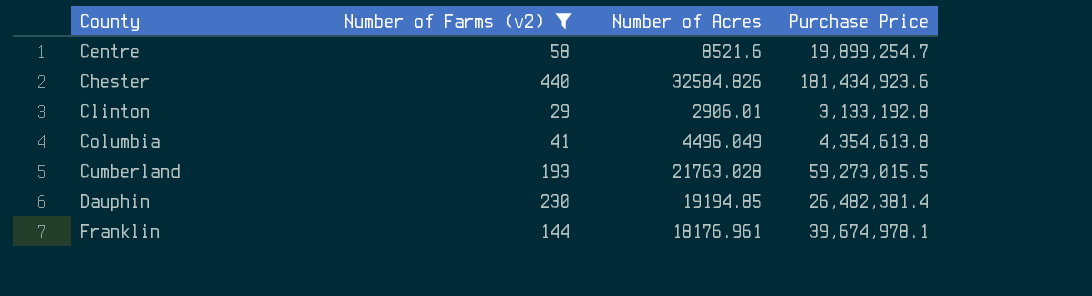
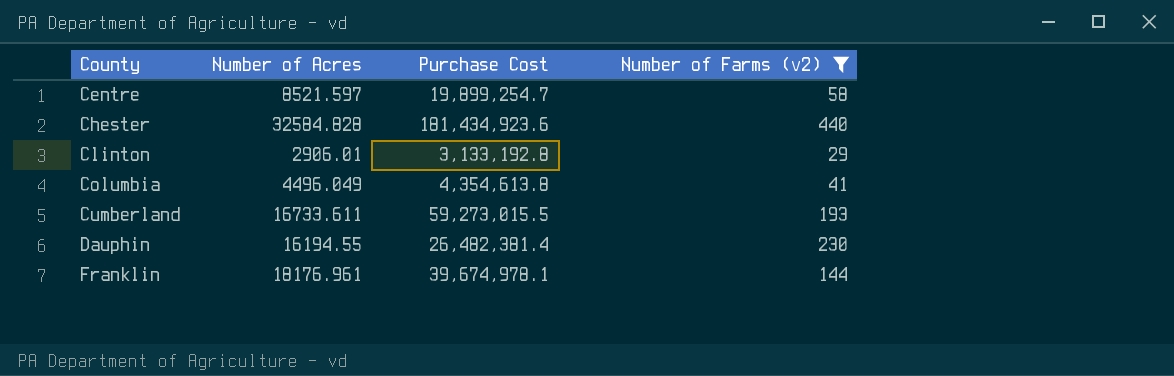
column name: Purchase Price -> Purchase Cost
column Number of Farms (v2) | position: 2 -> 4
Centre | Number of Acres: 8521.6 -> 8521.597
Chester | Number of Acres: 32584.826 -> 32584.828
Cumberland | Number of Acres: 21763.028 -> 16733.611
Dauphin | Number of Acres: 19194.85 -> 16194.55

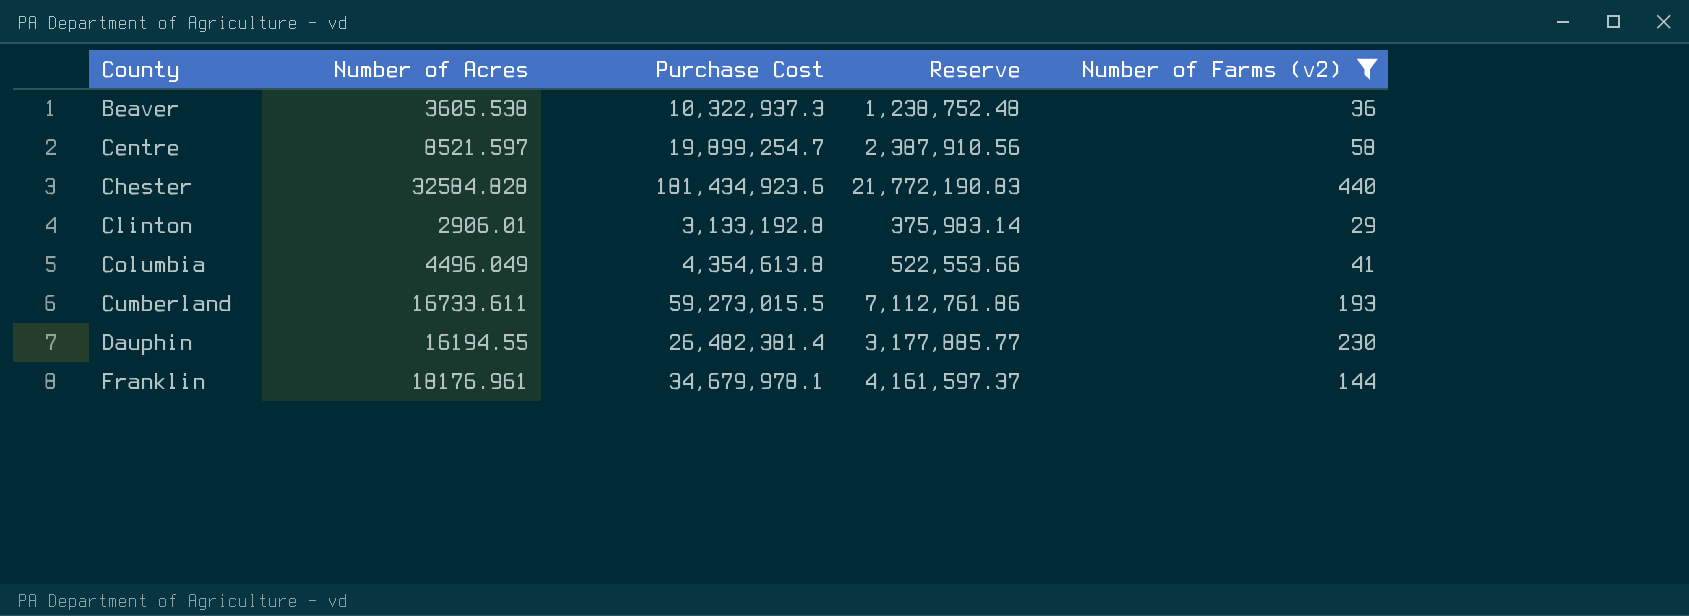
column Reserve | formula: none -> [Purchase Cost] * 0.12
row Beaver: none -> 3605.538 | 10,322,937.3 | 1,238,752.48 | 36
Franklin | Purchase Cost: 39,674,978.1 -> 34,679,978.1

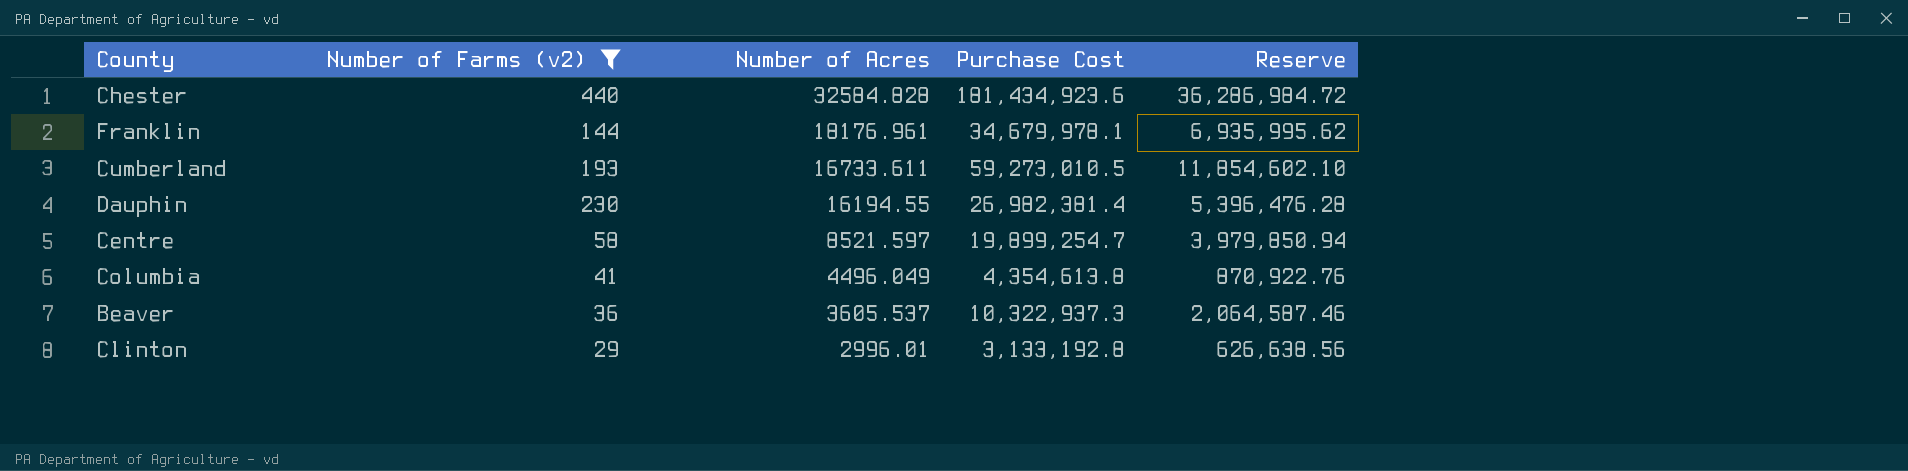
row order: County ascending -> Number of Acres descending
column Number of Farms (v2) | position: 5 -> 2
column Reserve | formula: [Purchase Cost] * 0.12 -> [Purchase Cost] * 0.2
Cumberland | Purchase Cost: 59,273,015.5 -> 59,273,010.5
Dauphin | Purchase Cost: 26,482,381.4 -> 26,982,381.4
Beaver | Number of Acres: 3605.538 -> 3605.537
Clinton | Number of Acres: 2906.01 -> 2996.01

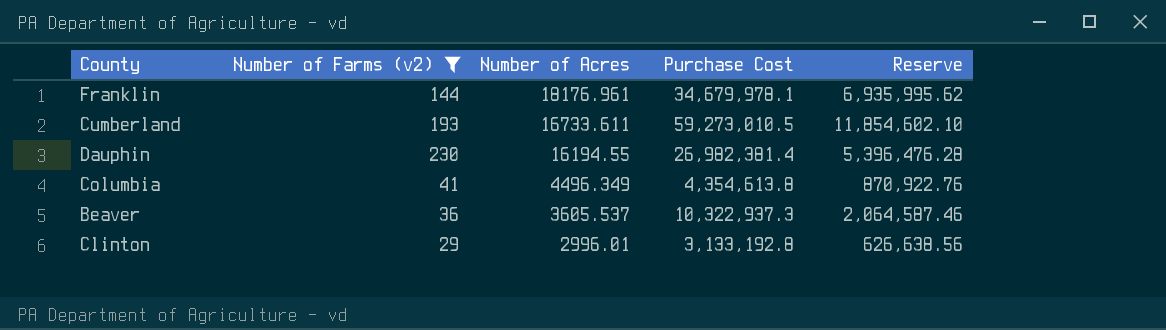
row Chester: 440 | 32584.828 | 181,434,923.6 | 36,286,984.72 -> none
row Centre: 58 | 8521.597 | 19,899,254.7 | 3,979,850.94 -> none
Columbia | Number of Acres: 4496.049 -> 4496.349

